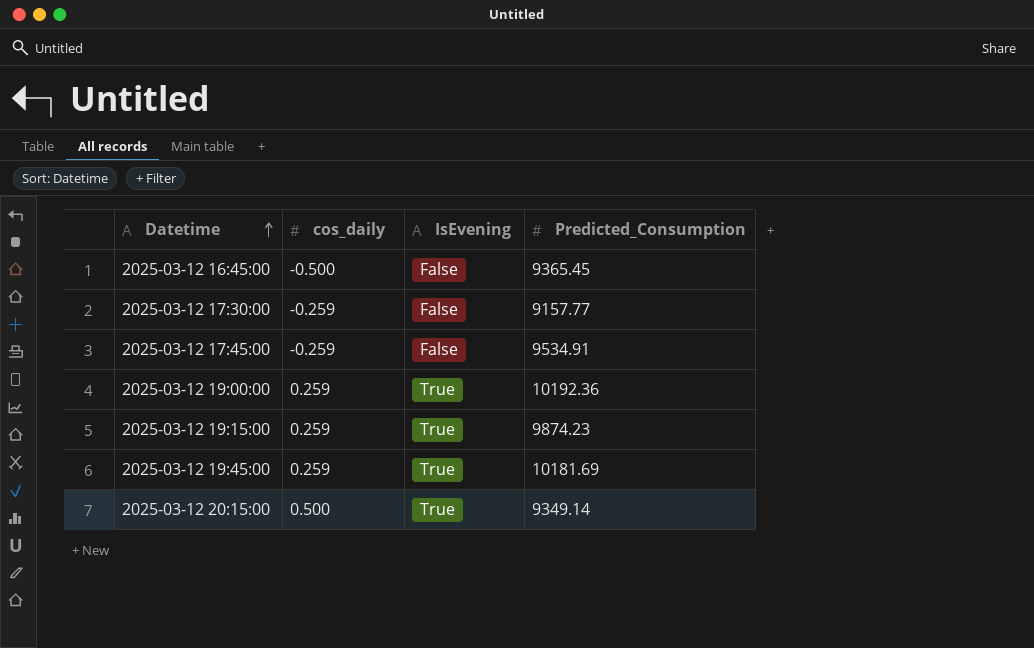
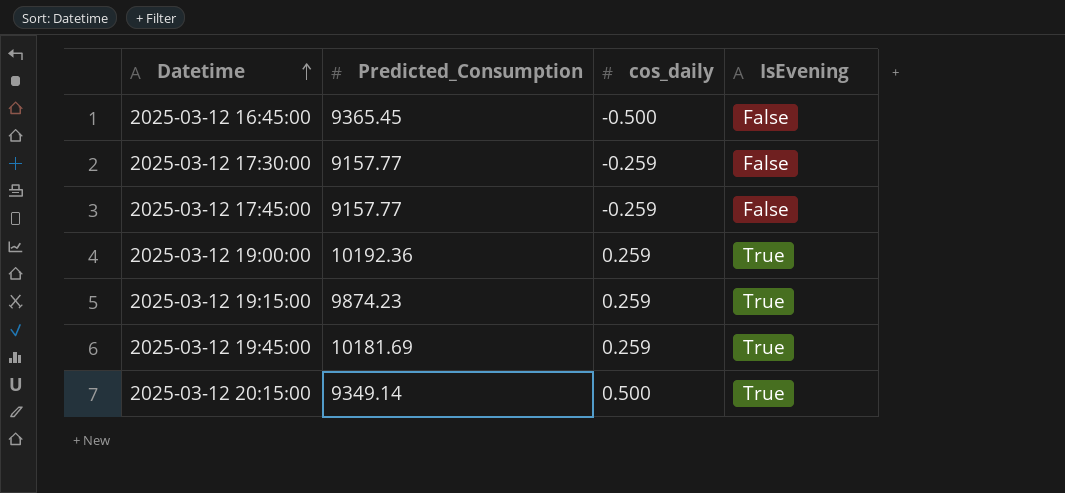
column Predicted_Consumption | position: 4 -> 2
2025-03-12 17:45:00 | Predicted_Consumption: 9534.91 -> 9157.77

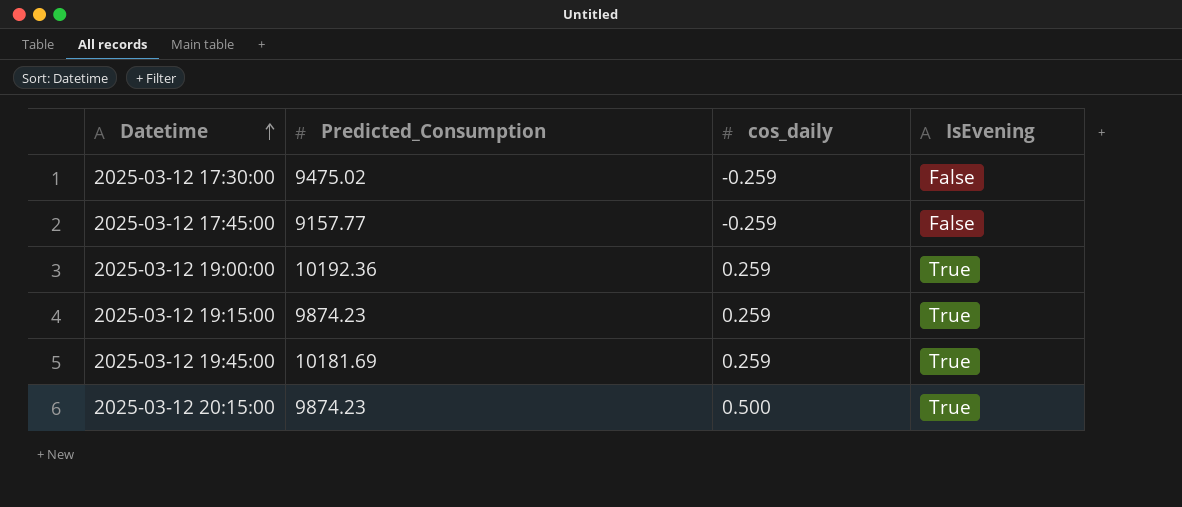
row 2025-03-12 16:45:00: 9365.45 | -0.500 | False -> none
2025-03-12 17:30:00 | Predicted_Consumption: 9157.77 -> 9475.02
2025-03-12 20:15:00 | Predicted_Consumption: 9349.14 -> 9874.23

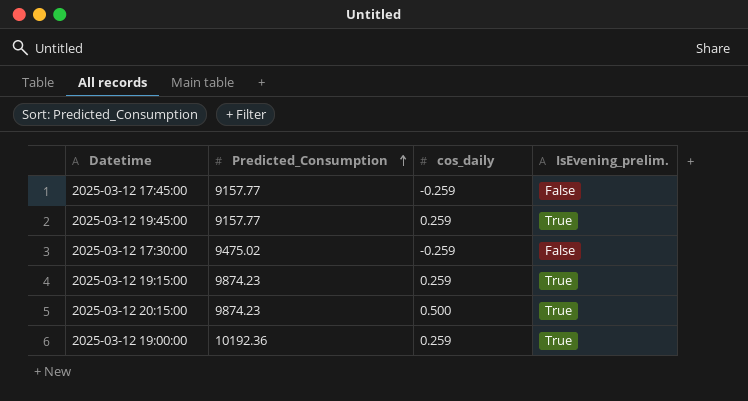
row order: Datetime ascending -> Predicted_Consumption ascending
column name: IsEvening -> IsEvening_prelim.
2025-03-12 19:45:00 | Predicted_Consumption: 10181.69 -> 9157.77

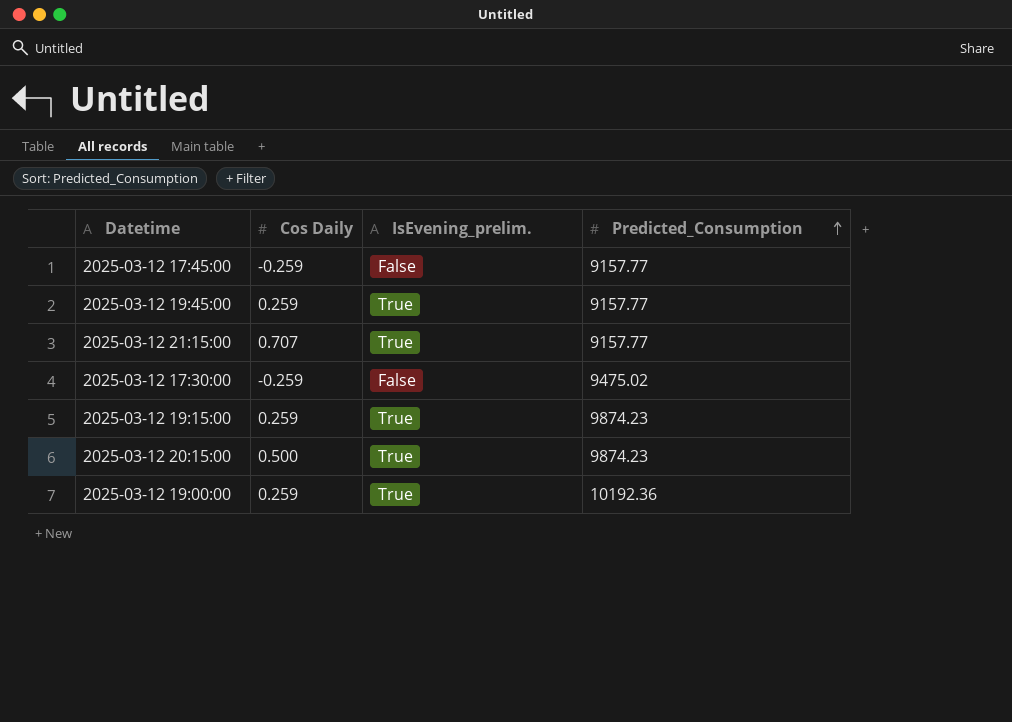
column name: cos_daily -> Cos Daily
column Predicted_Consumption | position: 2 -> 4
row 2025-03-12 21:15:00: none -> 0.707 | True | 9157.77

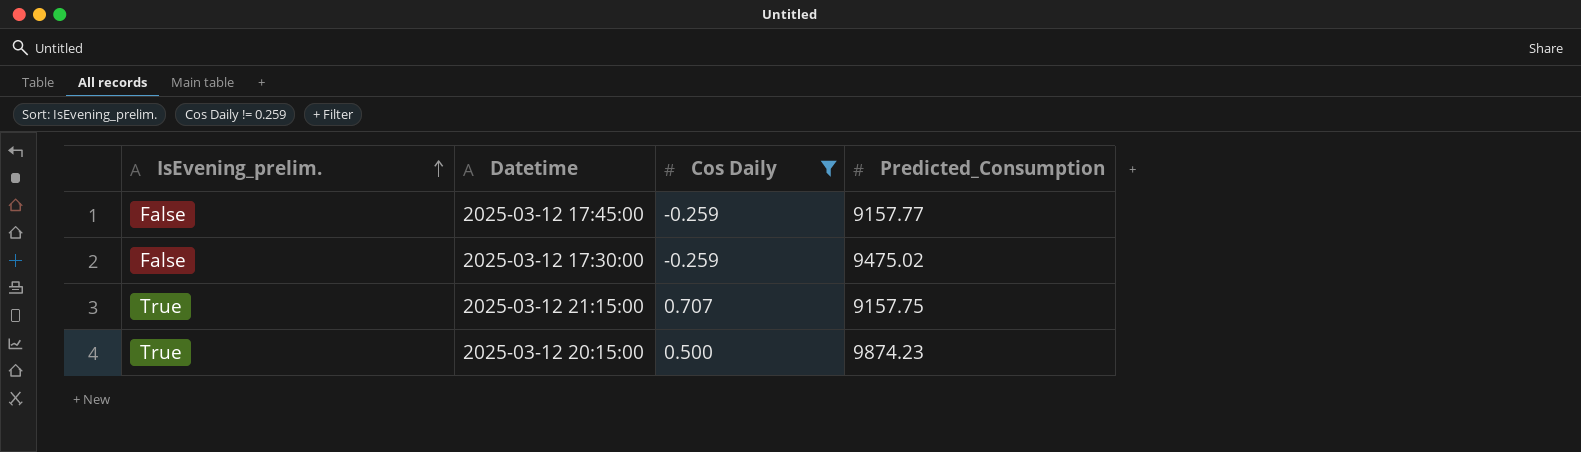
filter: none -> Cos Daily != 0.259
row order: Predicted_Consumption ascending -> IsEvening_prelim. ascending
column IsEvening_prelim. | position: 3 -> 1
2025-03-12 21:15:00 | Predicted_Consumption: 9157.77 -> 9157.75

